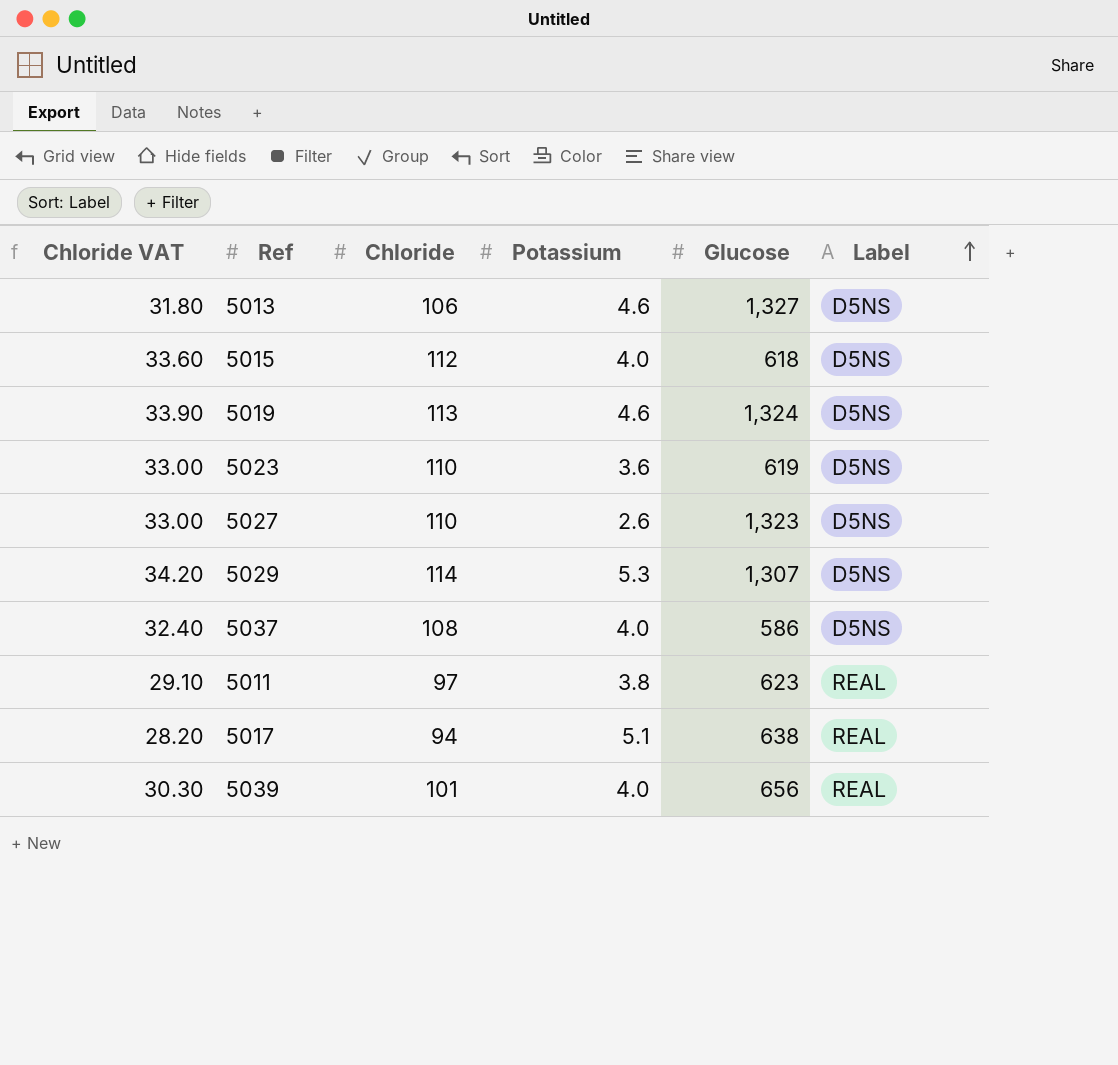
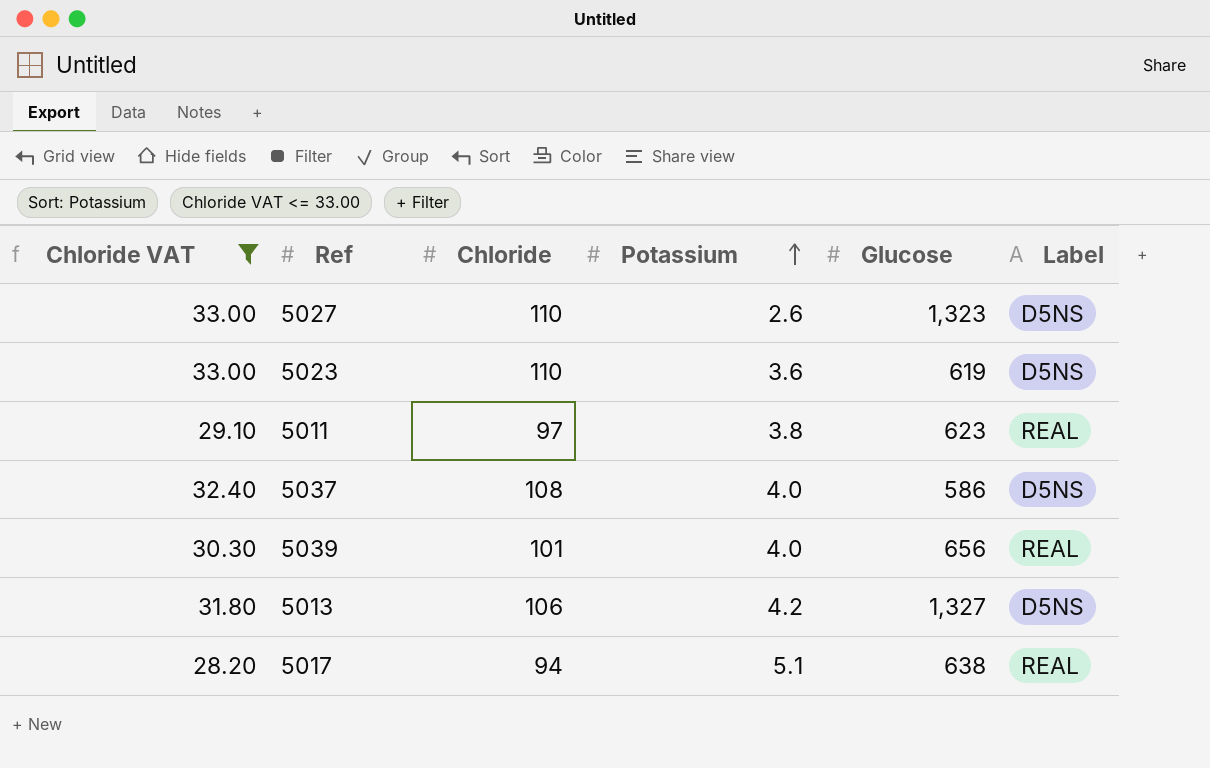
filter: none -> Chloride VAT <= 33.00
row order: Label ascending -> Potassium ascending
5013 | Potassium: 4.6 -> 4.2

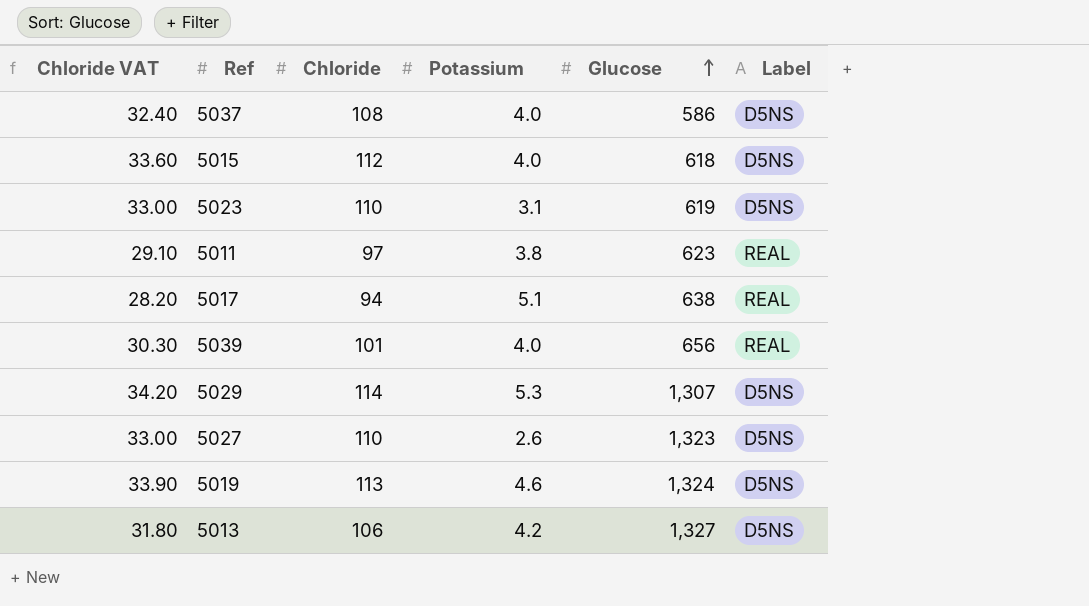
filter: Chloride VAT <= 33.00 -> none
row order: Potassium ascending -> Glucose ascending
5023 | Potassium: 3.6 -> 3.1

